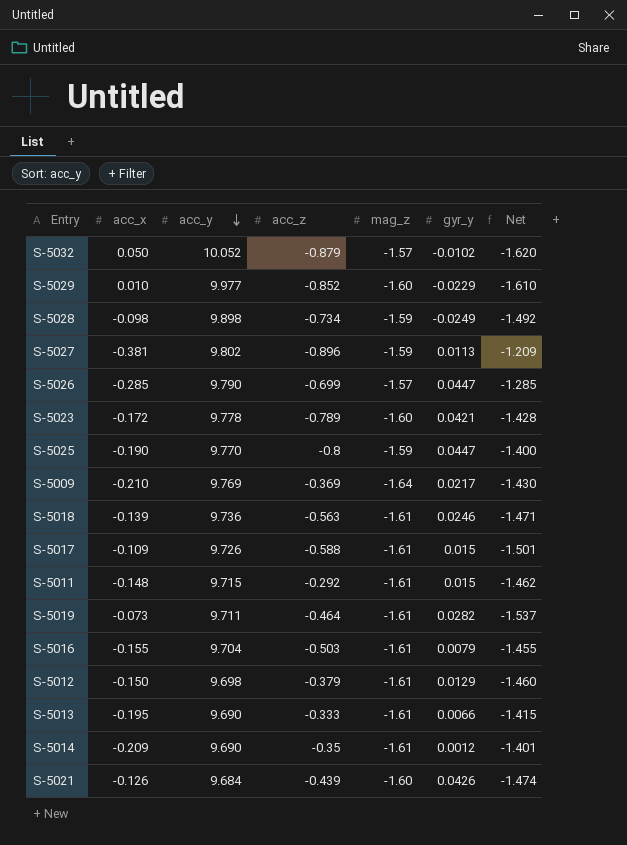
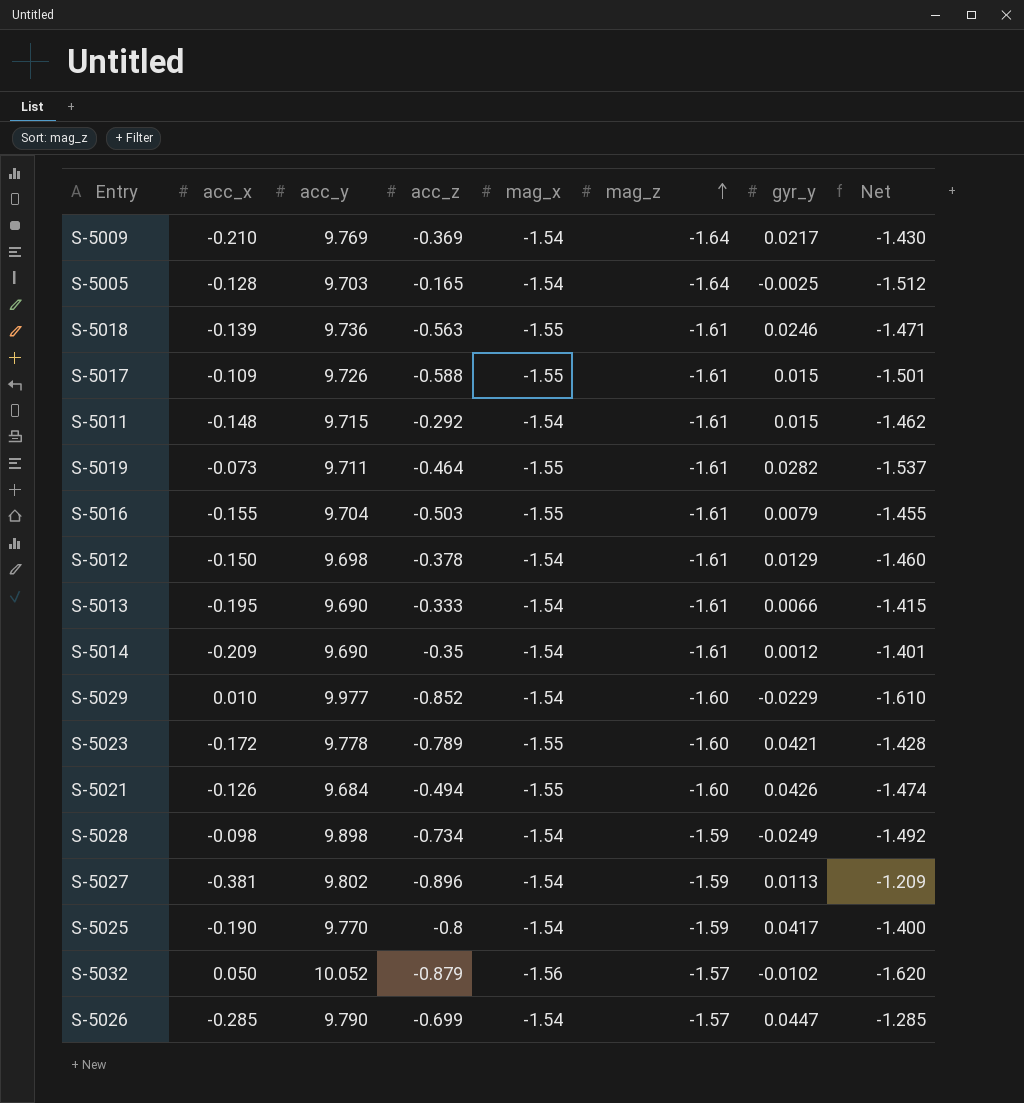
row order: acc_y descending -> mag_z ascending
column mag_x | position: none -> 5
row S-5005: none -> -0.128 | 9.703 | -0.165 | -1.54 | -1.64 | -0.0025 | -1.512
S-5012 | acc_z: -0.379 -> -0.378
S-5021 | acc_z: -0.439 -> -0.494
S-5025 | gyr_y: 0.0447 -> 0.0417

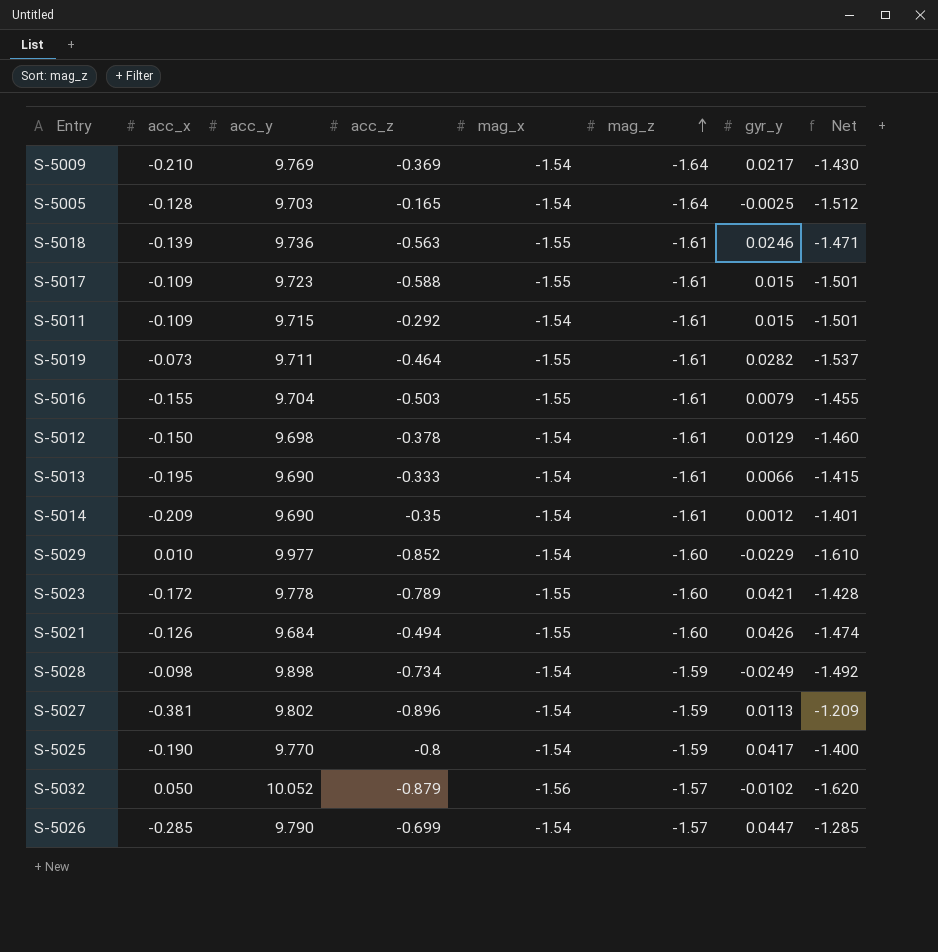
S-5017 | acc_y: 9.726 -> 9.723
S-5011 | acc_x: -0.148 -> -0.109
S-5011 | Net: -1.462 -> -1.501

